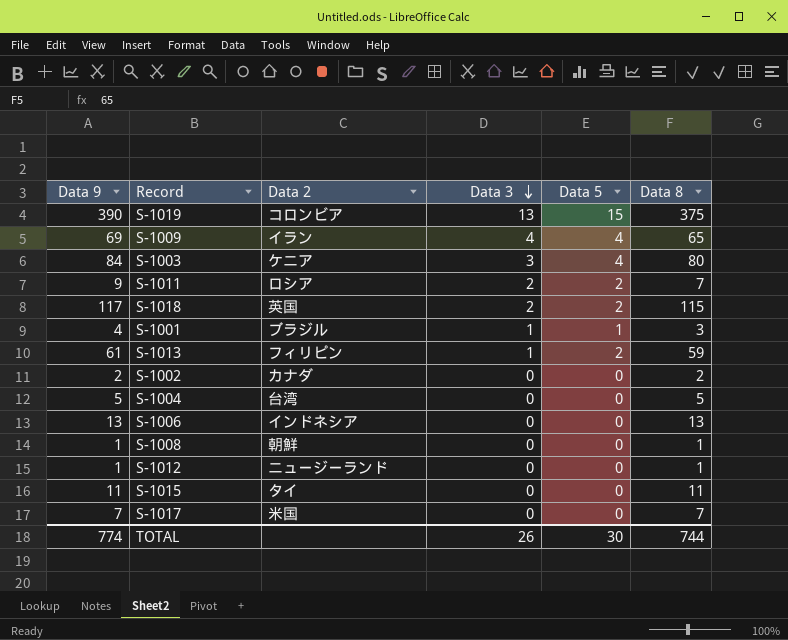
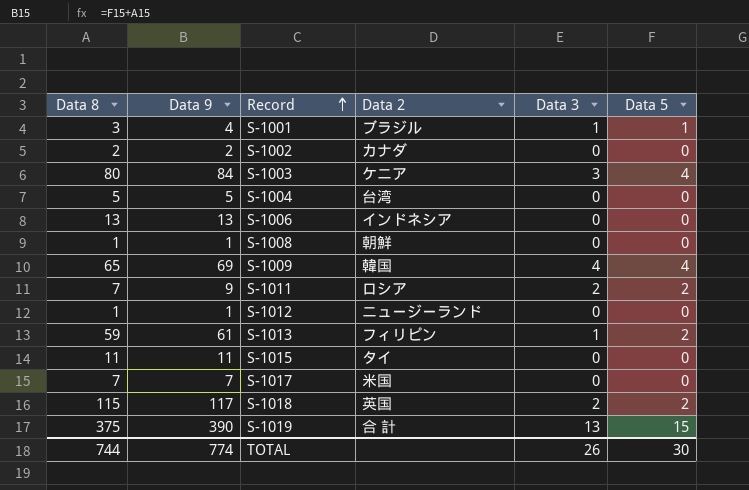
row order: Data 3 descending -> Record ascending
column Data 8 | position: 6 -> 1
S-1009 | Data 2: イラン -> 韓国
S-1019 | Data 2: コロンビア -> 合 計

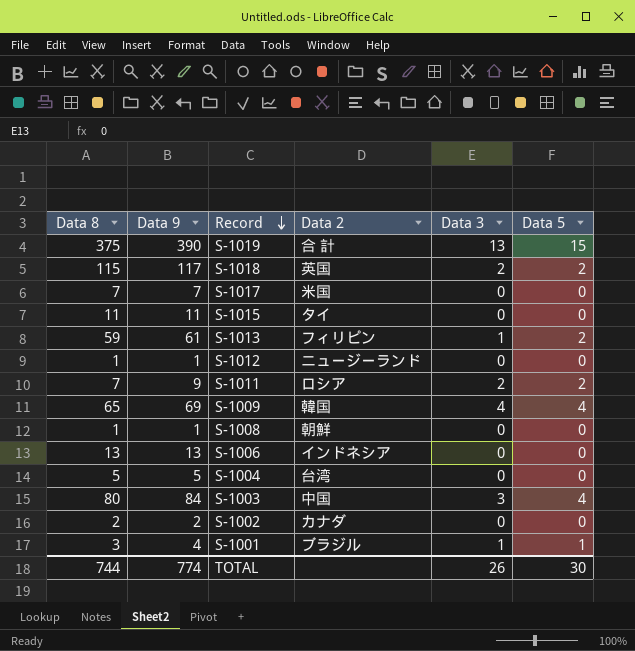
row order: Record ascending -> Record descending
S-1003 | Data 2: ケニア -> 中国

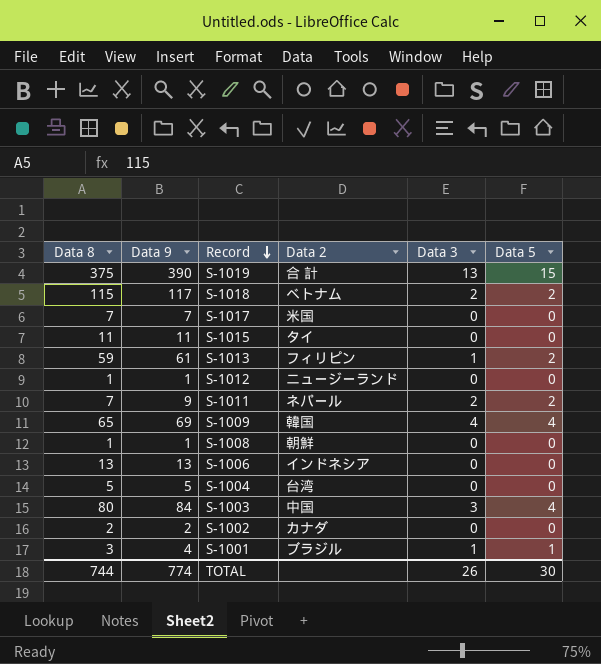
S-1018 | Data 2: 英国 -> ベトナム
S-1011 | Data 2: ロシア -> ネパール

